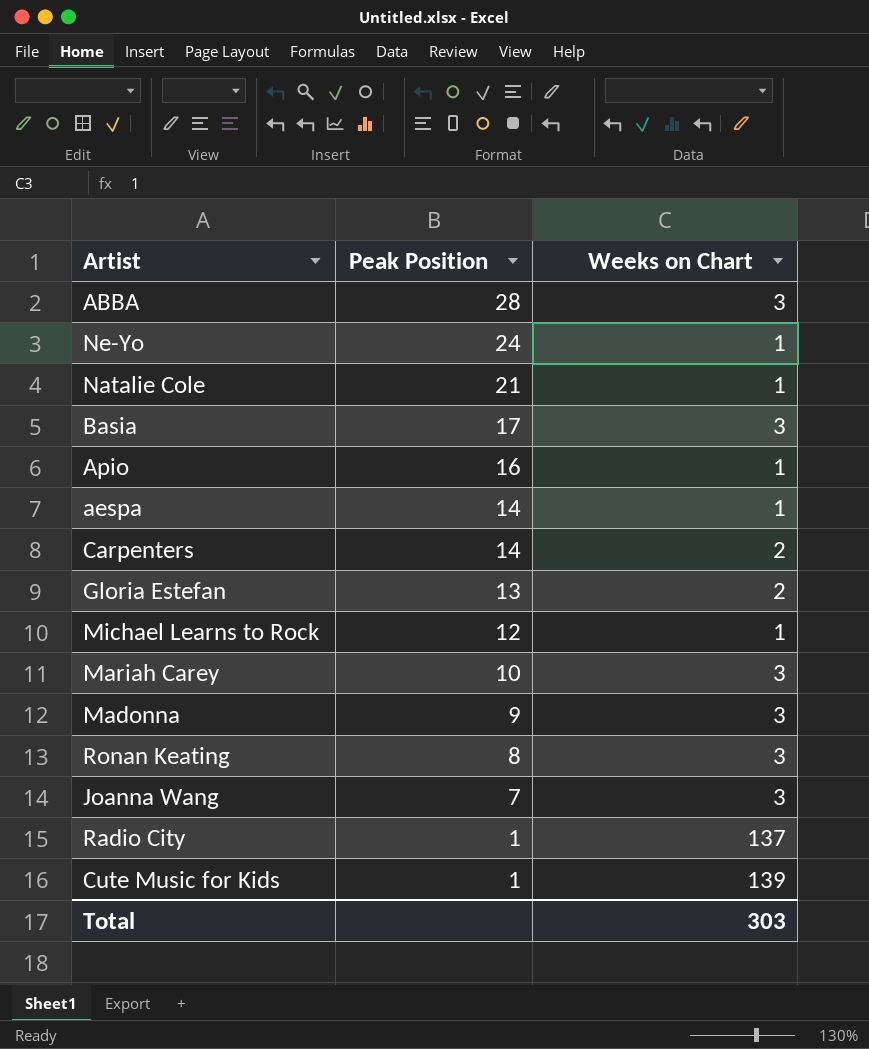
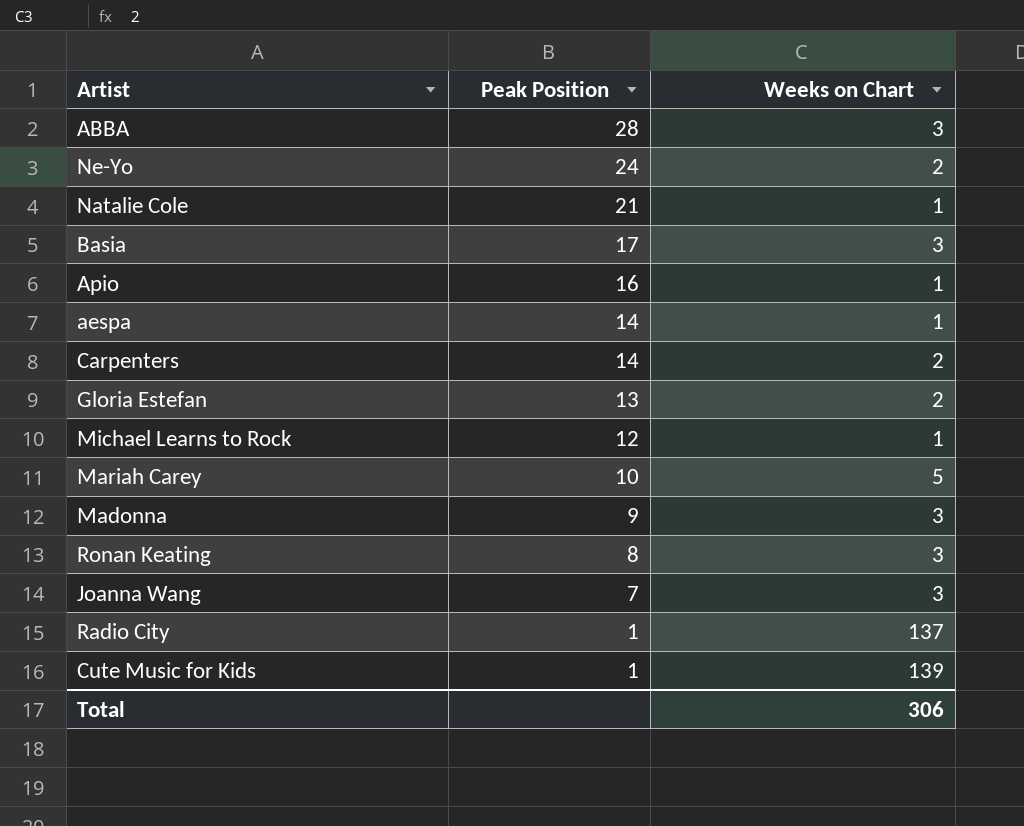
Ne-Yo | Weeks on Chart: 1 -> 2
Mariah Carey | Weeks on Chart: 3 -> 5
Total | Weeks on Chart: 303 -> 306

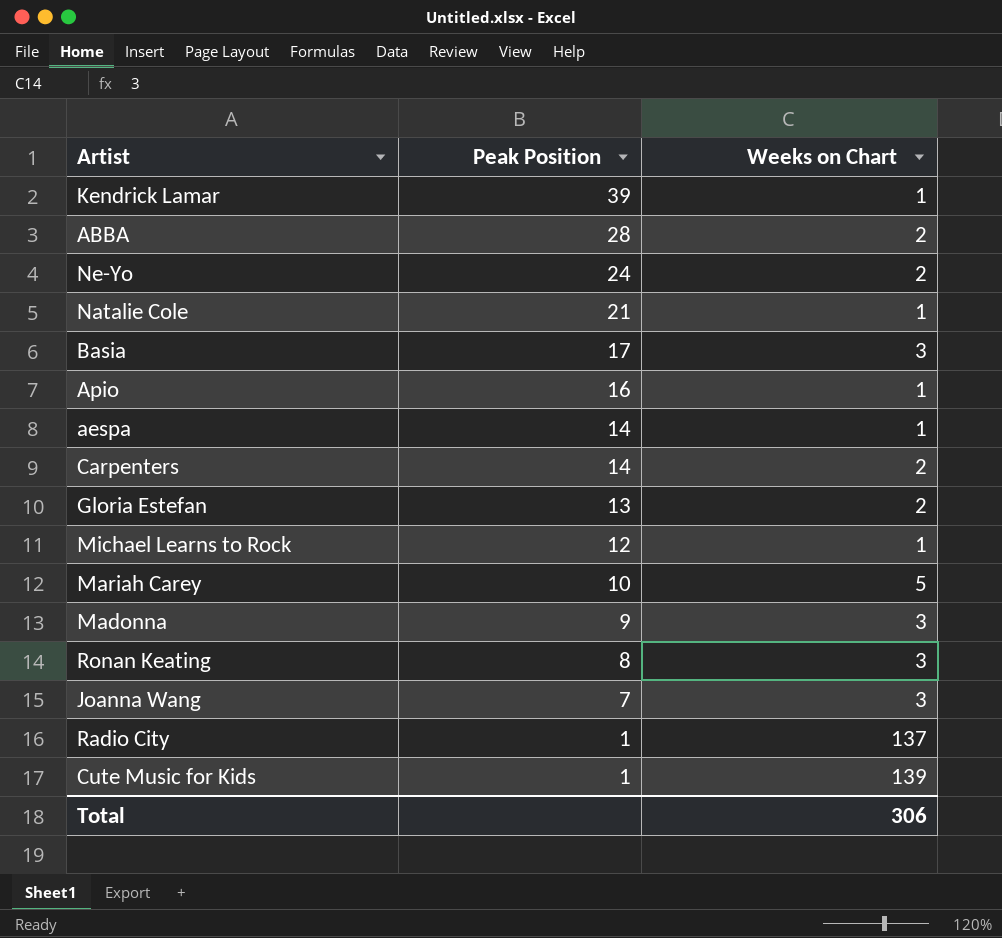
row Kendrick Lamar: none -> 39 | 1
ABBA | Weeks on Chart: 3 -> 2

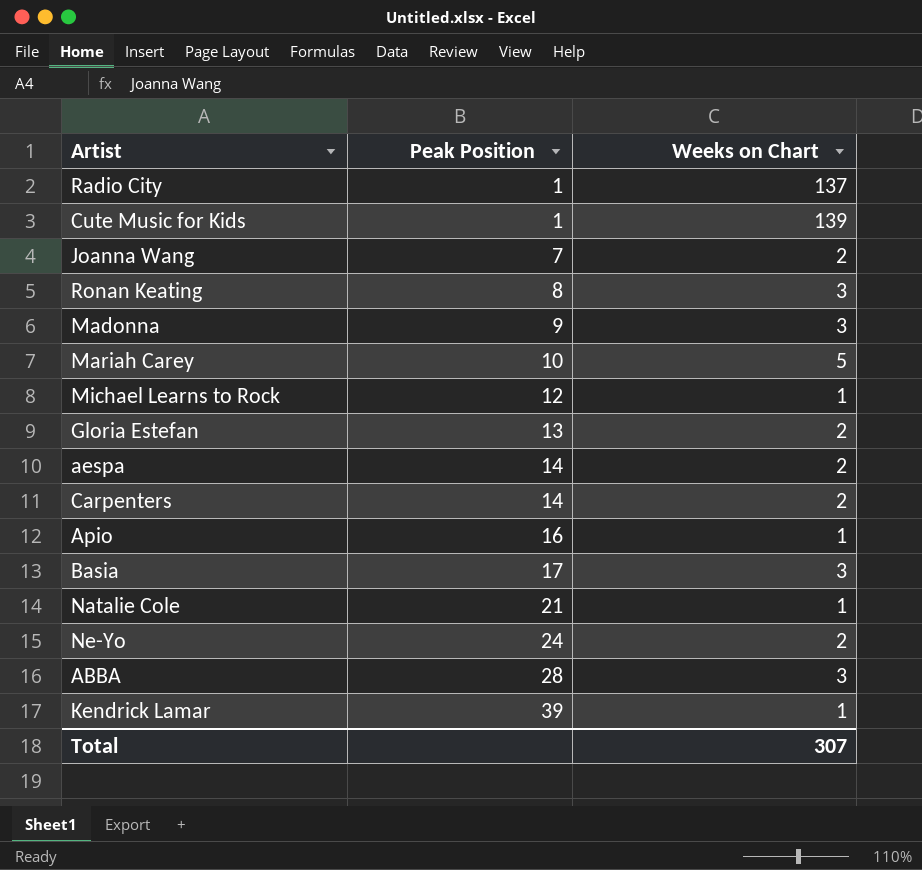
row order: Peak Position descending -> Peak Position ascending
Joanna Wang | Weeks on Chart: 3 -> 2
aespa | Weeks on Chart: 1 -> 2
ABBA | Weeks on Chart: 2 -> 3
Total | Weeks on Chart: 306 -> 307

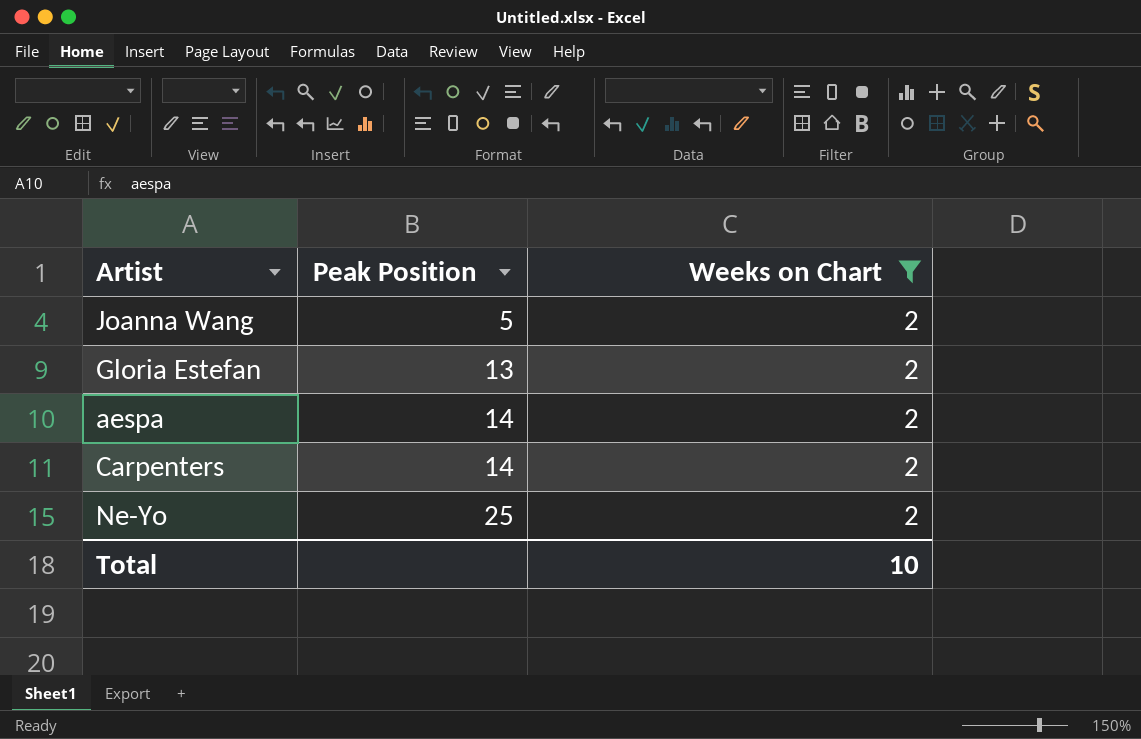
filter: none -> Weeks on Chart = 2
Joanna Wang | Peak Position: 7 -> 5
Ne-Yo | Peak Position: 24 -> 25
Total | Weeks on Chart: 307 -> 10

